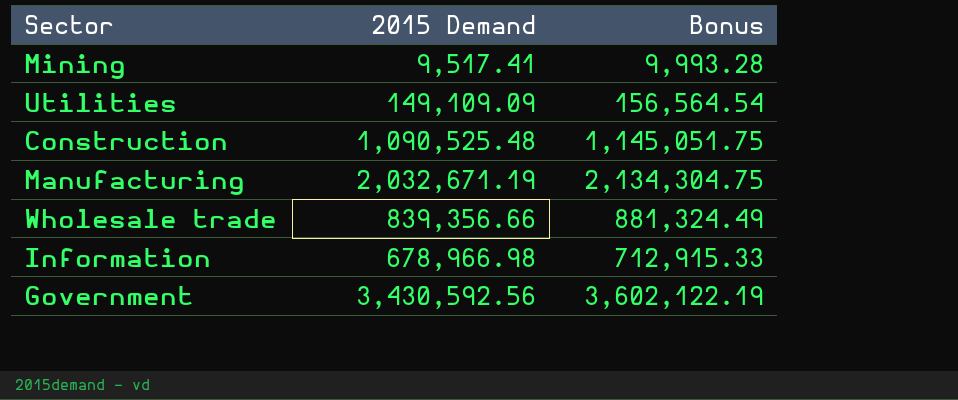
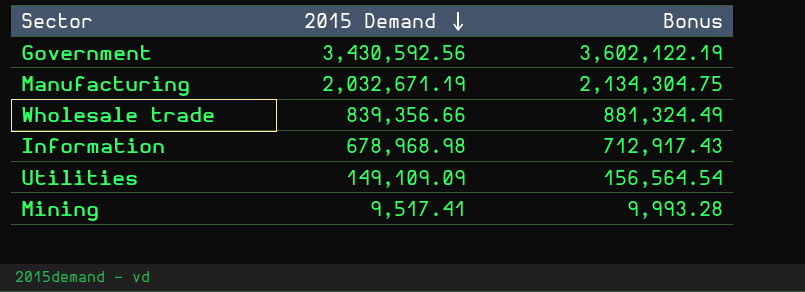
row order: none -> 2015 Demand descending
row Construction: 1,090,525.48 | 1,145,051.75 -> none
Information | 2015 Demand: 678,966.98 -> 678,968.98
Information | Bonus: 712,915.33 -> 712,917.43

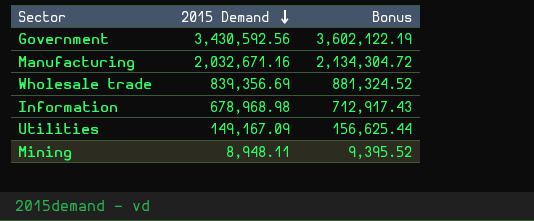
Manufacturing | 2015 Demand: 2,032,671.19 -> 2,032,671.16
Manufacturing | Bonus: 2,134,304.75 -> 2,134,304.72
Wholesale trade | 2015 Demand: 839,356.66 -> 839,356.69
Wholesale trade | Bonus: 881,324.49 -> 881,324.52
Utilities | 2015 Demand: 149,109.09 -> 149,167.09
Utilities | Bonus: 156,564.54 -> 156,625.44
Mining | 2015 Demand: 9,517.41 -> 8,948.11
Mining | Bonus: 9,993.28 -> 9,395.52

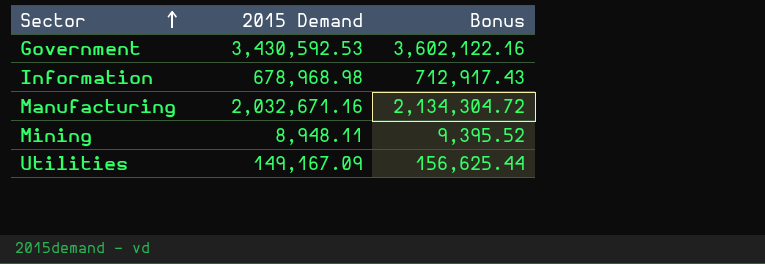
row order: 2015 Demand descending -> Sector ascending
row Wholesale trade: 839,356.69 | 881,324.52 -> none
Government | 2015 Demand: 3,430,592.56 -> 3,430,592.53
Government | Bonus: 3,602,122.19 -> 3,602,122.16

